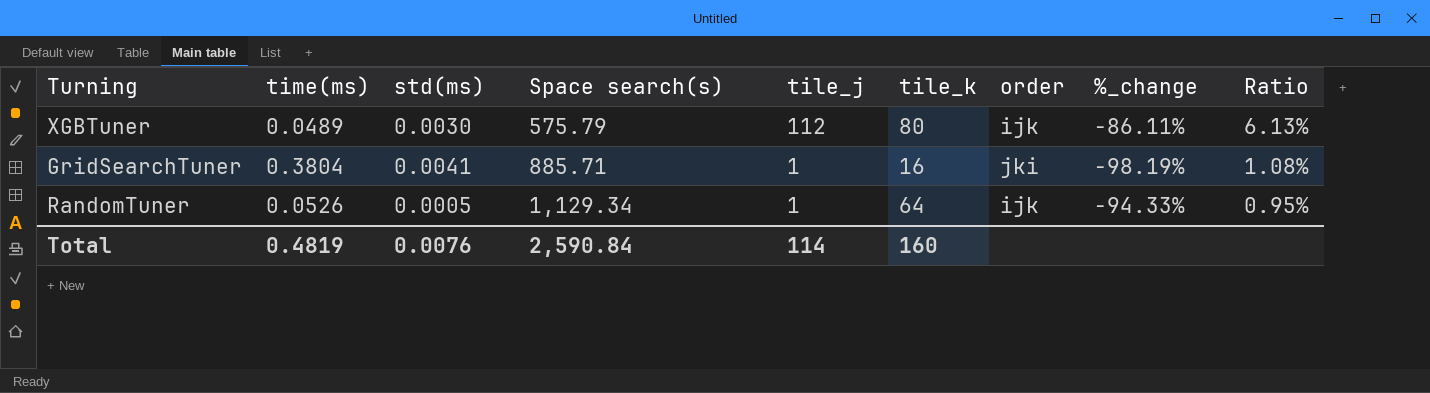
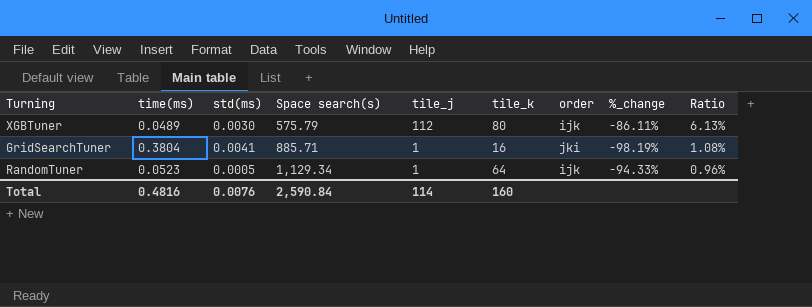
RandomTuner | time(ms): 0.0526 -> 0.0523
RandomTuner | Ratio: 0.95% -> 0.96%
Total | time(ms): 0.4819 -> 0.4816

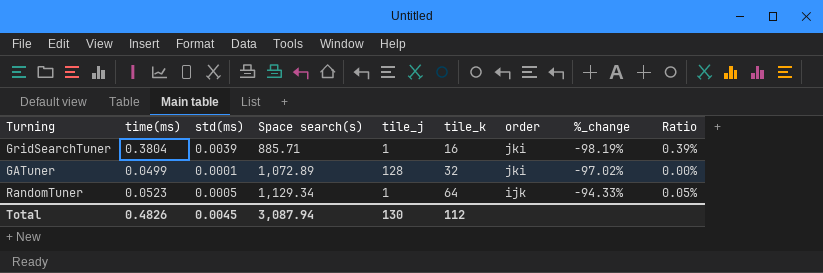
column Ratio | formula: [std(ms)] / [time(ms)] -> [std(ms)] / [tile_j]
row XGBTuner: 0.0489 | 0.0030 | 575.79 | 112 | 80 | ijk | -86.11% | 6.13% -> none
GridSearchTuner | std(ms): 0.0041 -> 0.0039
row GATuner: none -> 0.0499 | 0.0001 | 1,072.89 | 128 | 32 | jki | -97.02% | 0.00%
Total | time(ms): 0.4816 -> 0.4826
Total | std(ms): 0.0076 -> 0.0045
Total | Space search(s): 2,590.84 -> 3,087.94
Total | tile_j: 114 -> 130
Total | tile_k: 160 -> 112

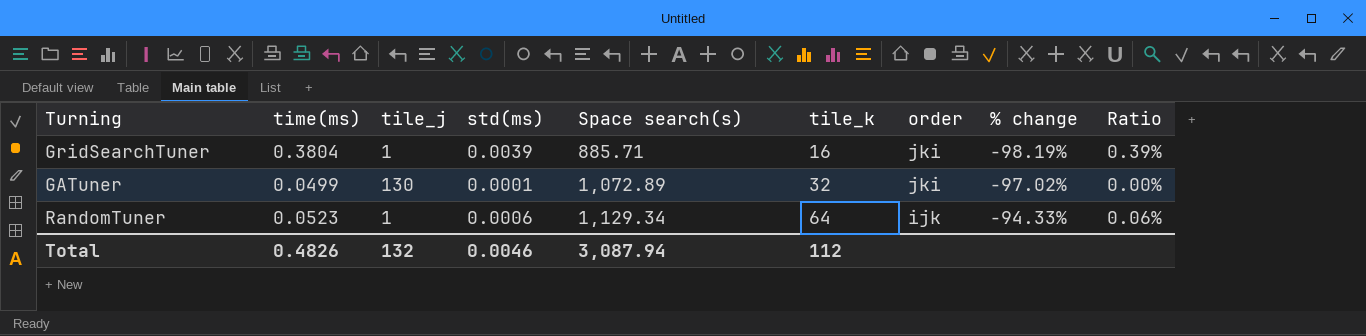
column tile_j | position: 5 -> 3
column name: %_change -> % change
GATuner | tile_j: 128 -> 130
RandomTuner | std(ms): 0.0005 -> 0.0006
RandomTuner | Ratio: 0.05% -> 0.06%
Total | tile_j: 130 -> 132
Total | std(ms): 0.0045 -> 0.0046

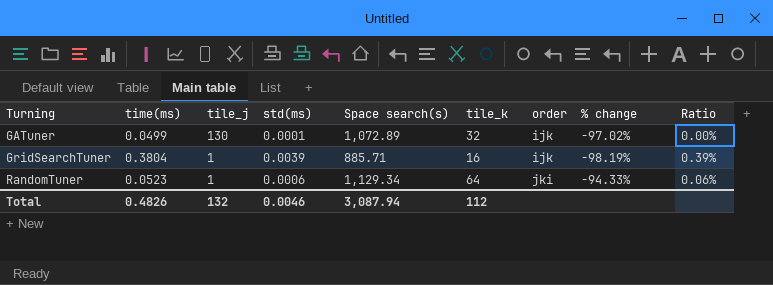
row order: Space search(s) ascending -> Turning ascending
GATuner | order: jki -> ijk
GridSearchTuner | order: jki -> ijk
RandomTuner | order: ijk -> jki

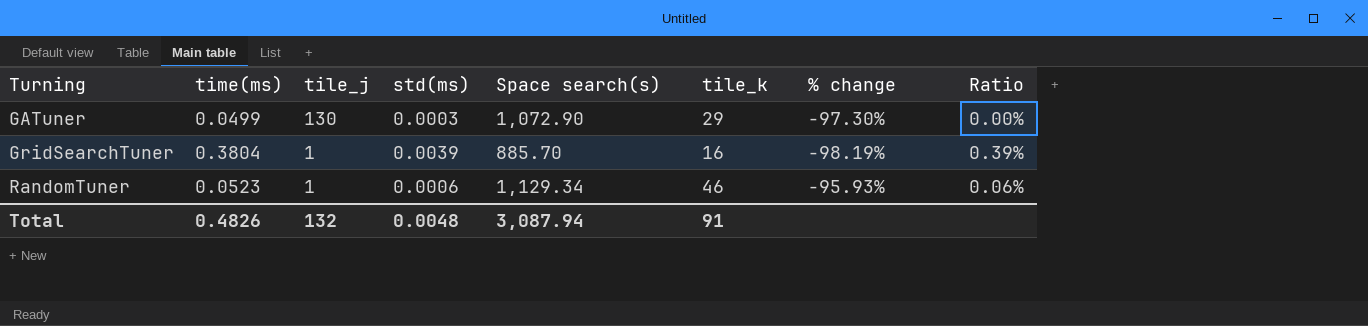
column order | position: 7 -> none
GATuner | std(ms): 0.0001 -> 0.0003
GATuner | Space search(s): 1,072.89 -> 1,072.90
GATuner | tile_k: 32 -> 29
GATuner | % change: -97.02% -> -97.30%
GridSearchTuner | Space search(s): 885.71 -> 885.70
RandomTuner | tile_k: 64 -> 46
RandomTuner | % change: -94.33% -> -95.93%
Total | std(ms): 0.0046 -> 0.0048
Total | tile_k: 112 -> 91

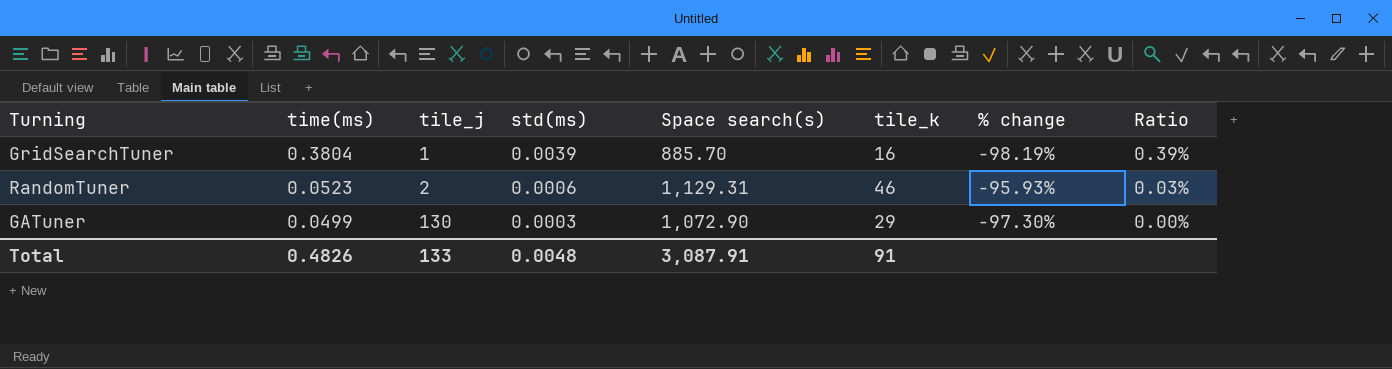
row order: Turning ascending -> time(ms) descending
RandomTuner | tile_j: 1 -> 2
RandomTuner | Space search(s): 1,129.34 -> 1,129.31
RandomTuner | Ratio: 0.06% -> 0.03%
Total | tile_j: 132 -> 133
Total | Space search(s): 3,087.94 -> 3,087.91

